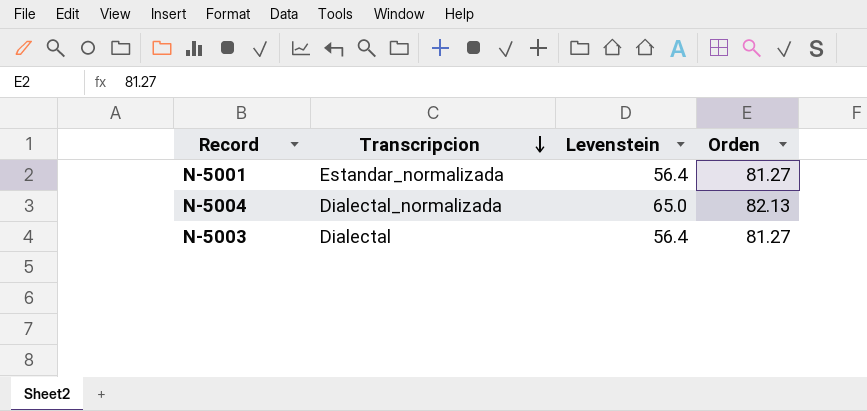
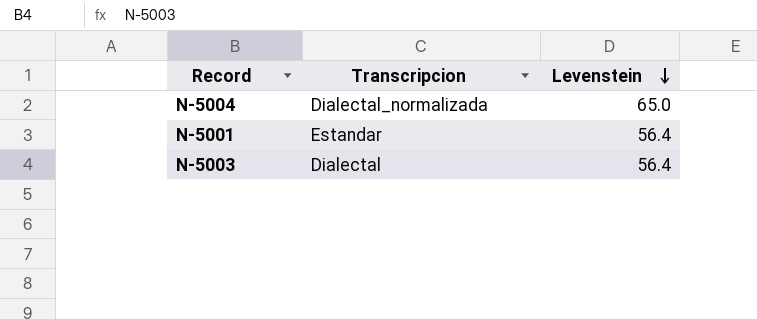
row order: Transcripcion descending -> Levenstein descending
column Orden | position: 4 -> none
N-5001 | Transcripcion: Estandar_normalizada -> Estandar

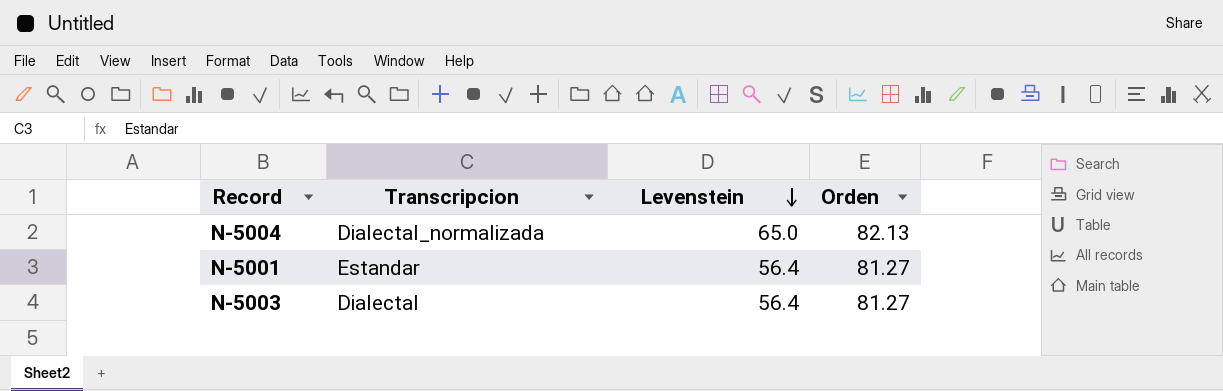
column Orden | position: none -> 4

